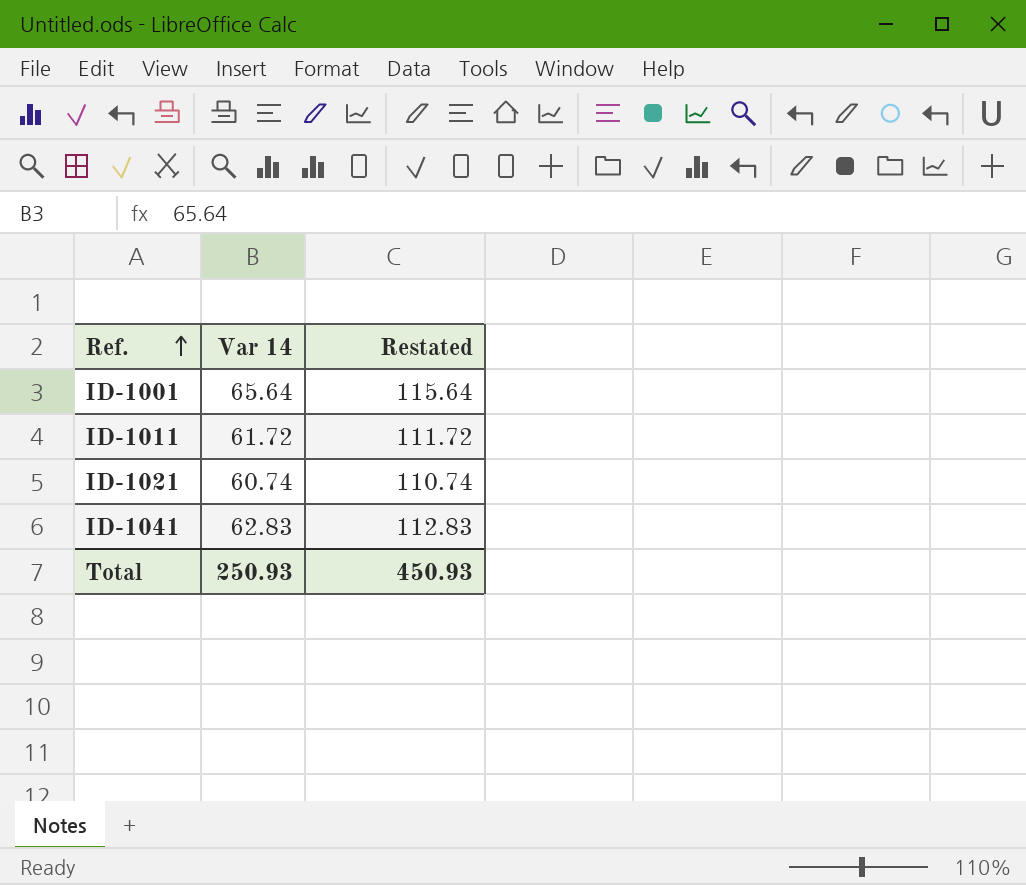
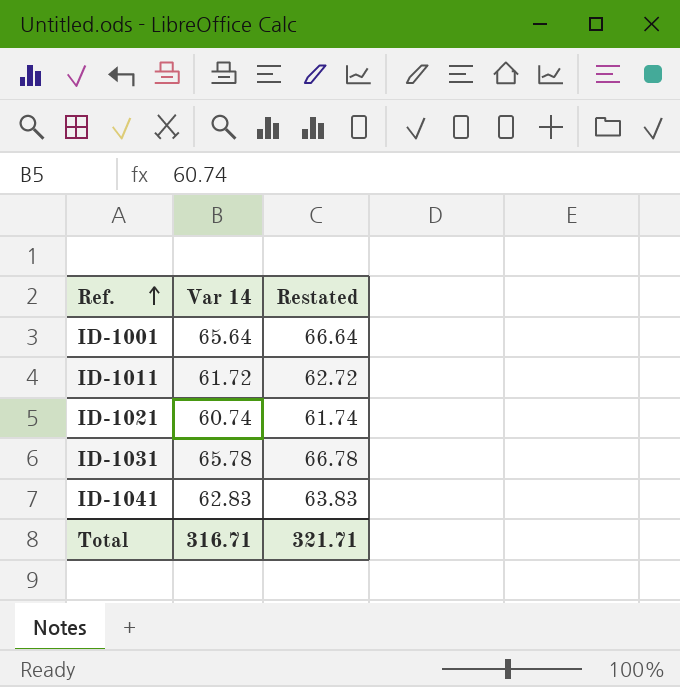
column Restated | formula: [Var 14] + 50 -> [Var 14] + 1
row ID-1031: none -> 65.78 | 66.78
Total | Var 14: 250.93 -> 316.71
Total | Restated: 450.93 -> 321.71

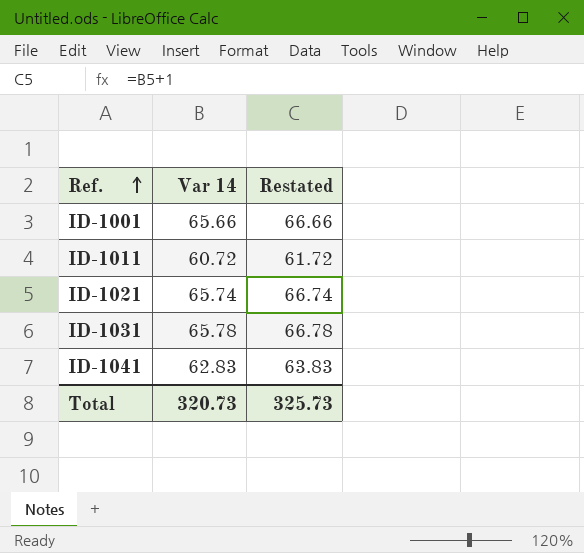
ID-1001 | Var 14: 65.64 -> 65.66
ID-1001 | Restated: 66.64 -> 66.66
ID-1011 | Var 14: 61.72 -> 60.72
ID-1011 | Restated: 62.72 -> 61.72
ID-1021 | Var 14: 60.74 -> 65.74
ID-1021 | Restated: 61.74 -> 66.74
Total | Var 14: 316.71 -> 320.73
Total | Restated: 321.71 -> 325.73

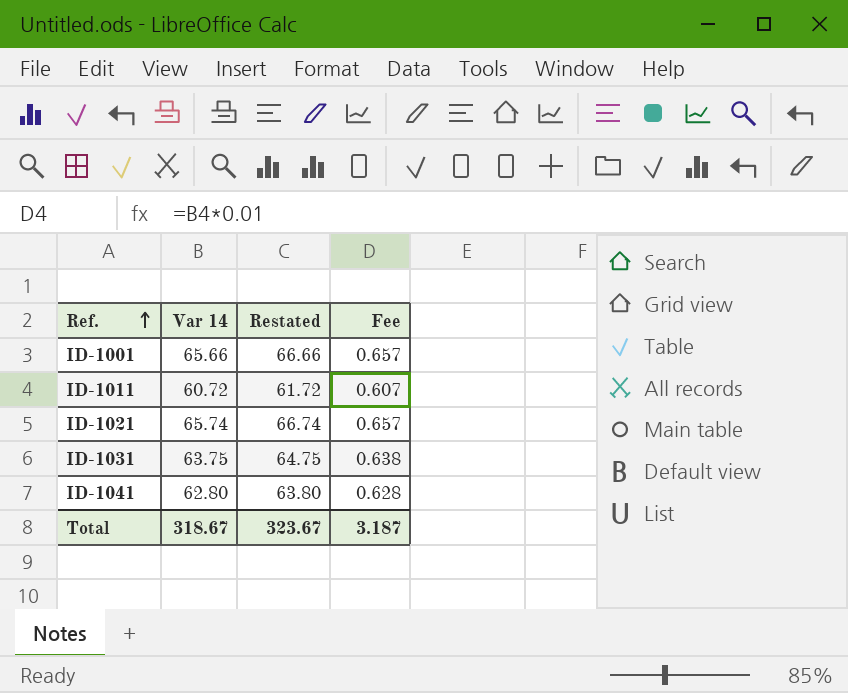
column Fee | formula: none -> [Var 14] * 0.01
ID-1031 | Var 14: 65.78 -> 63.75
ID-1031 | Restated: 66.78 -> 64.75
ID-1041 | Var 14: 62.83 -> 62.80
ID-1041 | Restated: 63.83 -> 63.80
Total | Var 14: 320.73 -> 318.67
Total | Restated: 325.73 -> 323.67

